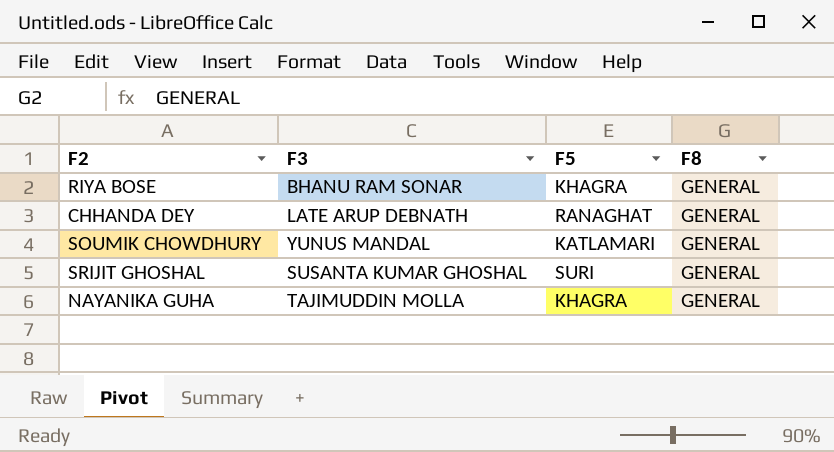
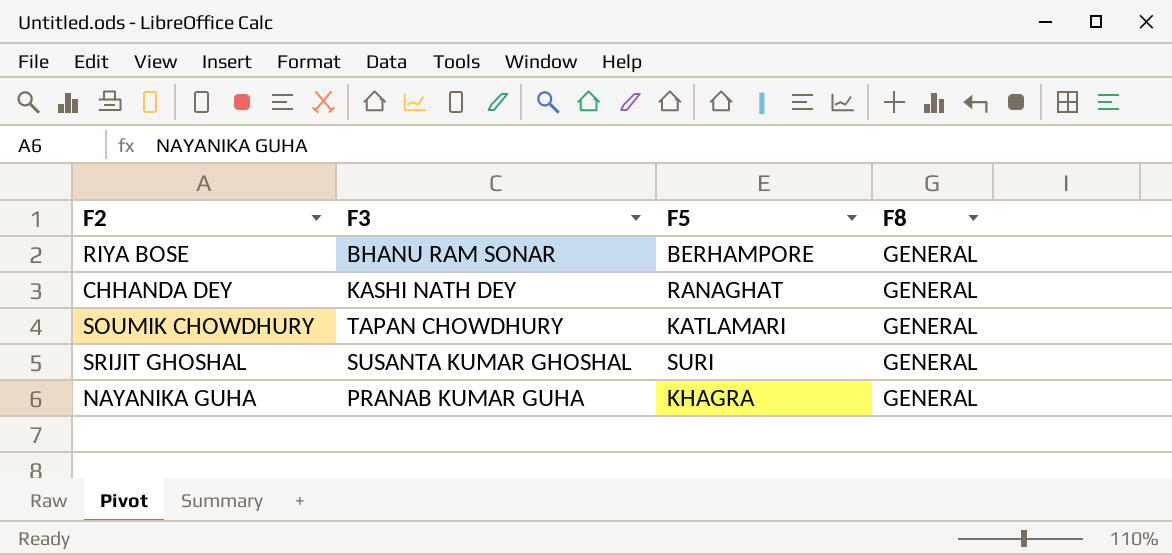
RIYA BOSE | F5: KHAGRA -> BERHAMPORE
CHHANDA DEY | F3: LATE ARUP DEBNATH -> KASHI NATH DEY
SOUMIK CHOWDHURY | F3: YUNUS MANDAL -> TAPAN CHOWDHURY
NAYANIKA GUHA | F3: TAJIMUDDIN MOLLA -> PRANAB KUMAR GUHA

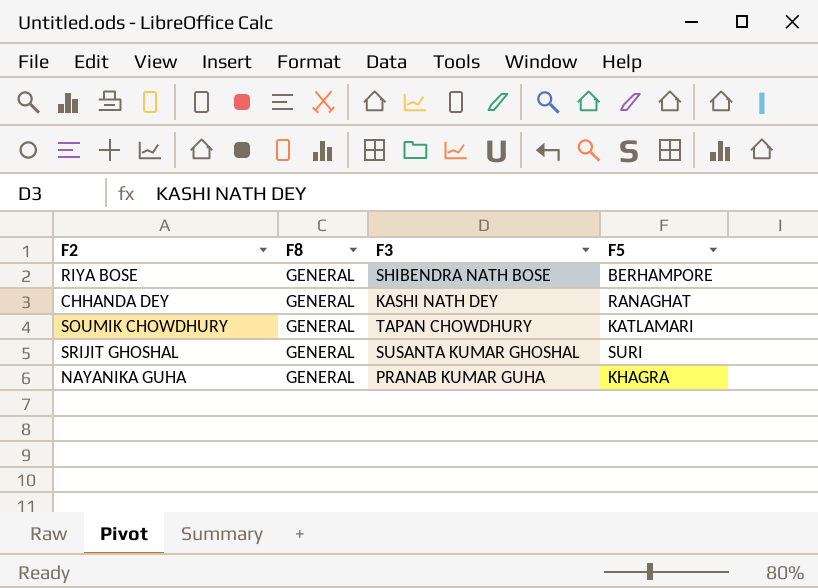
column F8 | position: 4 -> 2
RIYA BOSE | F3: BHANU RAM SONAR -> SHIBENDRA NATH BOSE

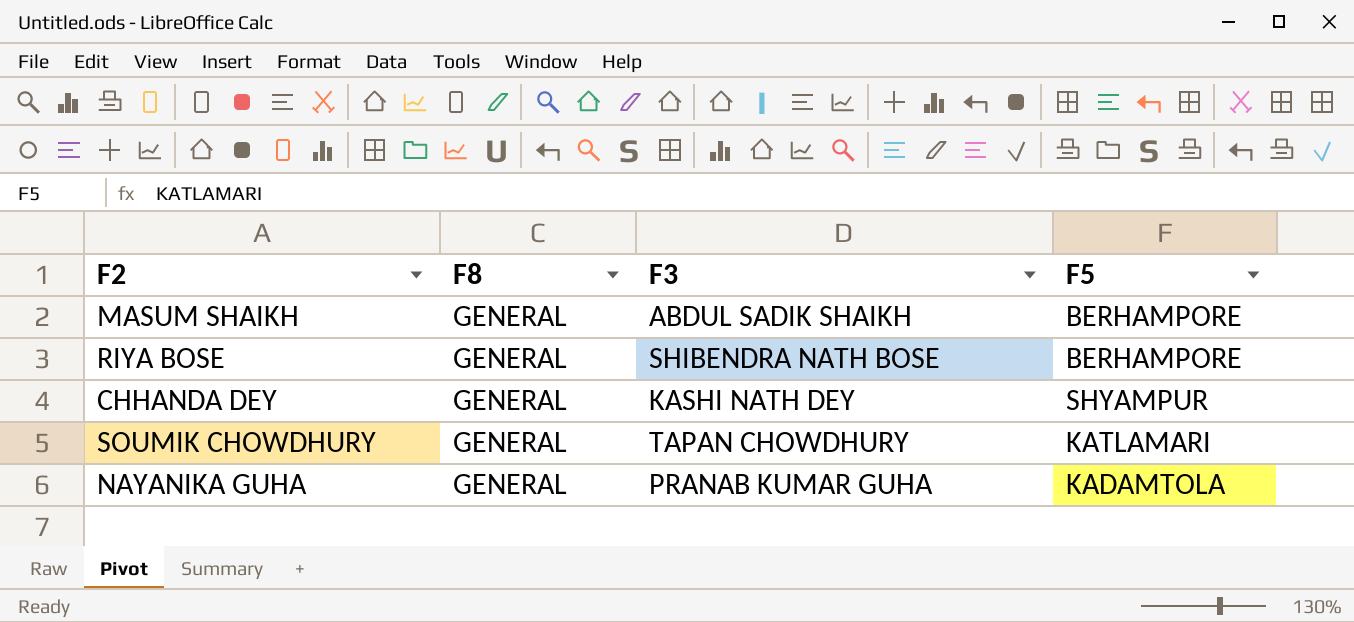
row SRIJIT GHOSHAL: GENERAL | SUSANTA KUMAR GHOSHAL | SURI -> none
row MASUM SHAIKH: none -> GENERAL | ABDUL SADIK SHAIKH | BERHAMPORE
CHHANDA DEY | F5: RANAGHAT -> SHYAMPUR
NAYANIKA GUHA | F5: KHAGRA -> KADAMTOLA

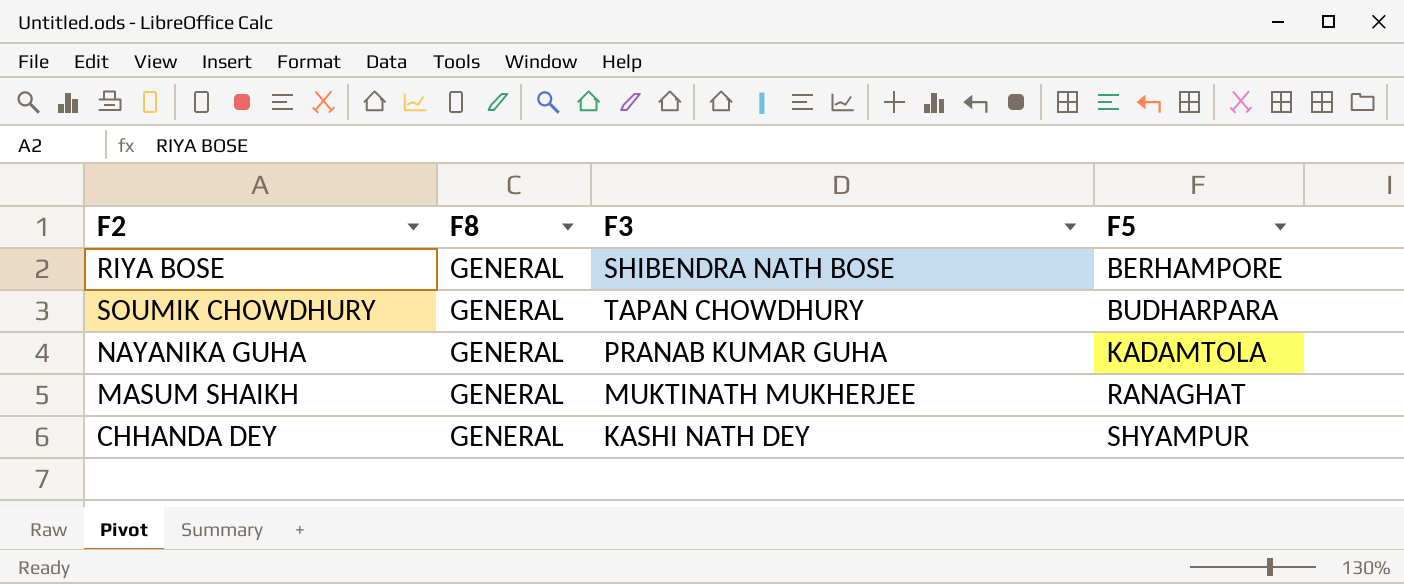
row order: none -> F5 ascending
SOUMIK CHOWDHURY | F5: KATLAMARI -> BUDHARPARA
MASUM SHAIKH | F3: ABDUL SADIK SHAIKH -> MUKTINATH MUKHERJEE
MASUM SHAIKH | F5: BERHAMPORE -> RANAGHAT

